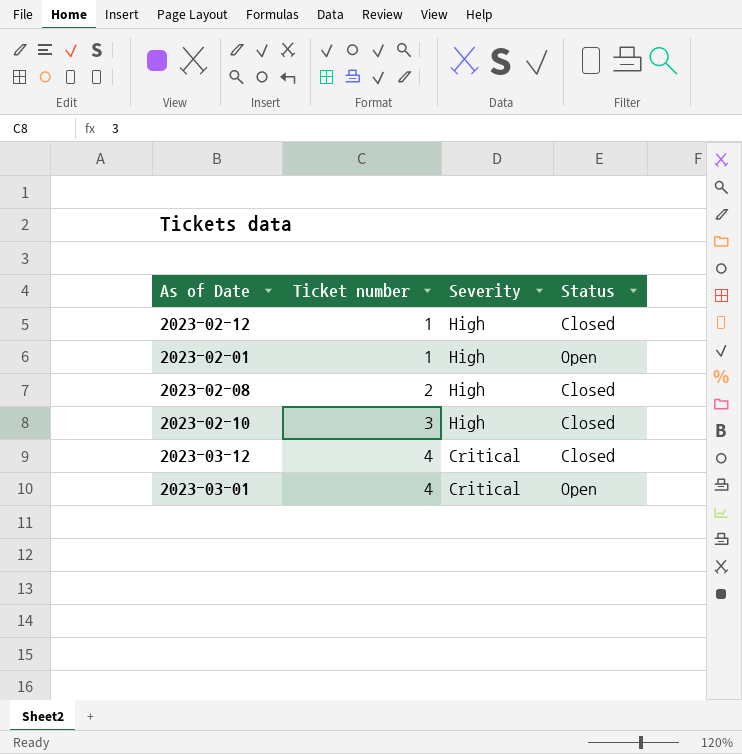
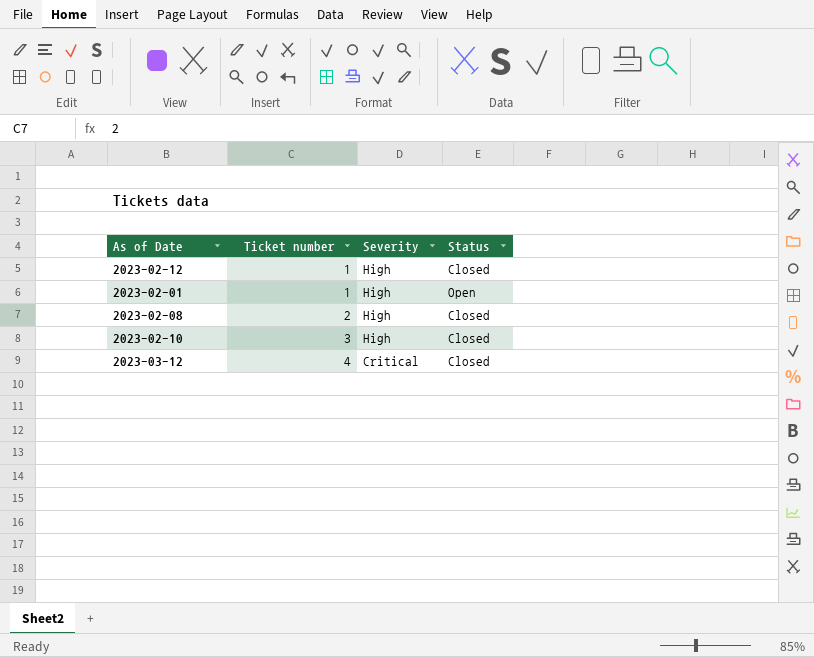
row 2023-03-01: 4 | Critical | Open -> none

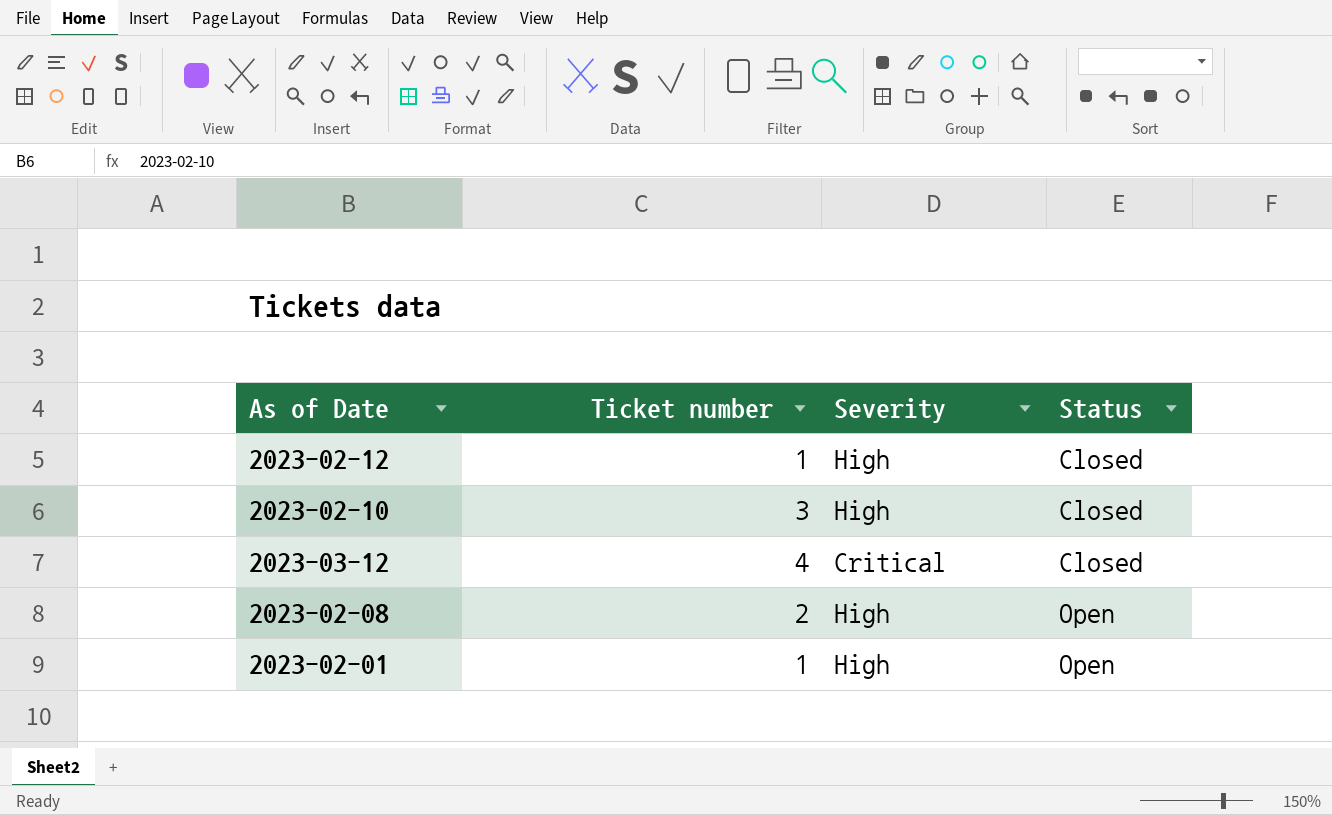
row order: Ticket number ascending -> Status ascending
2023-02-08 | Status: Closed -> Open

